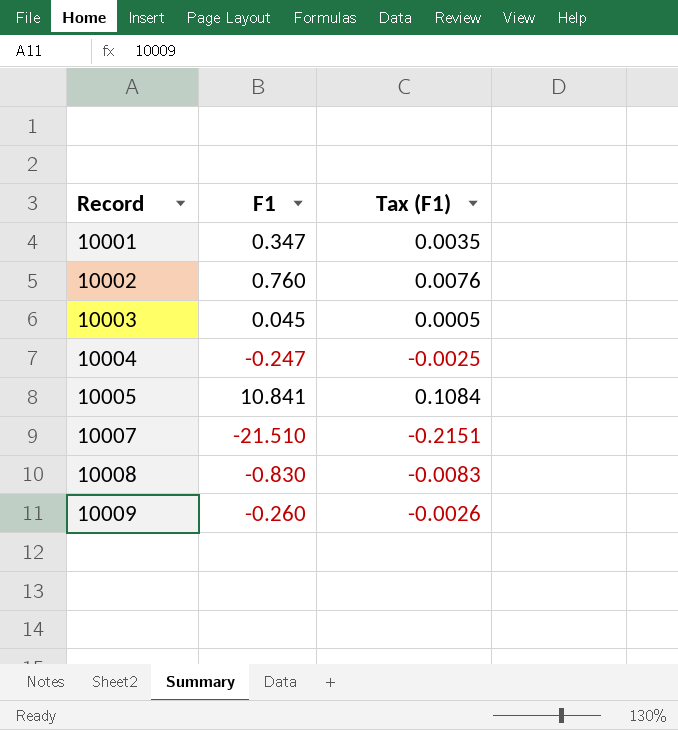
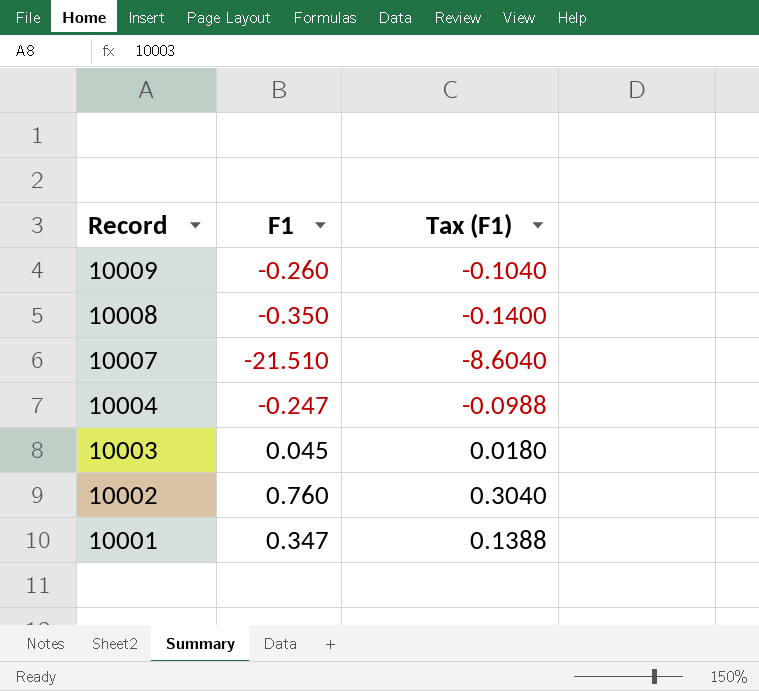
row order: Record ascending -> Record descending
column Tax (F1) | formula: [F1] * 0.01 -> [F1] * 0.4
row 10005: 10.841 | 0.1084 -> none
10008 | F1: -0.830 -> -0.350

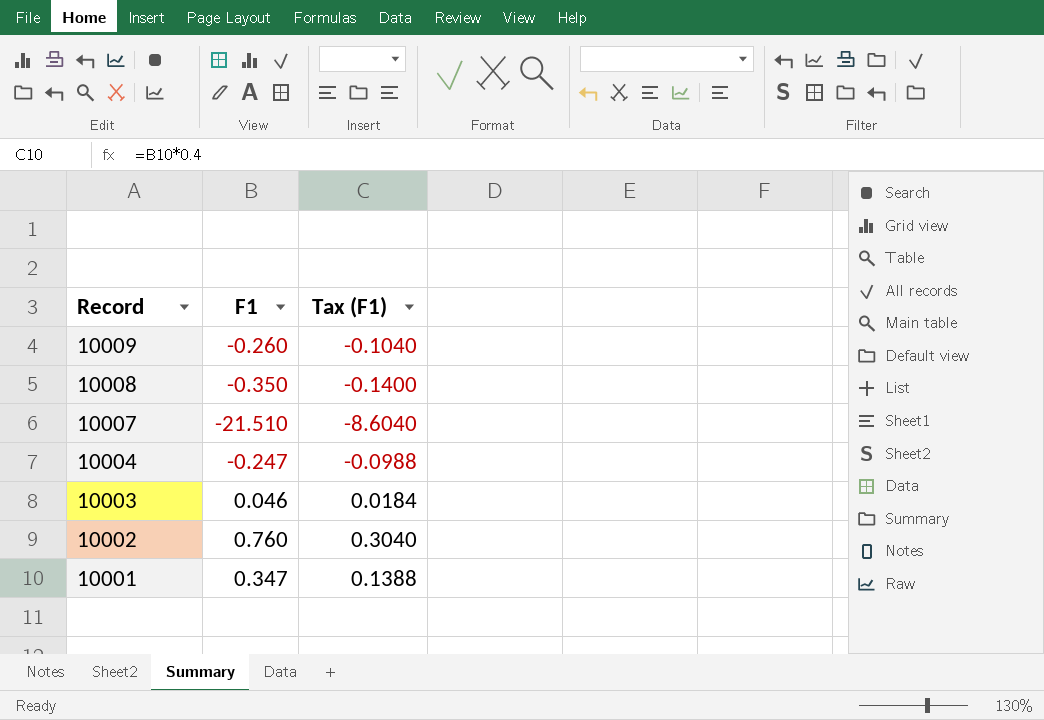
10003 | F1: 0.045 -> 0.046
10003 | Tax (F1): 0.0180 -> 0.0184

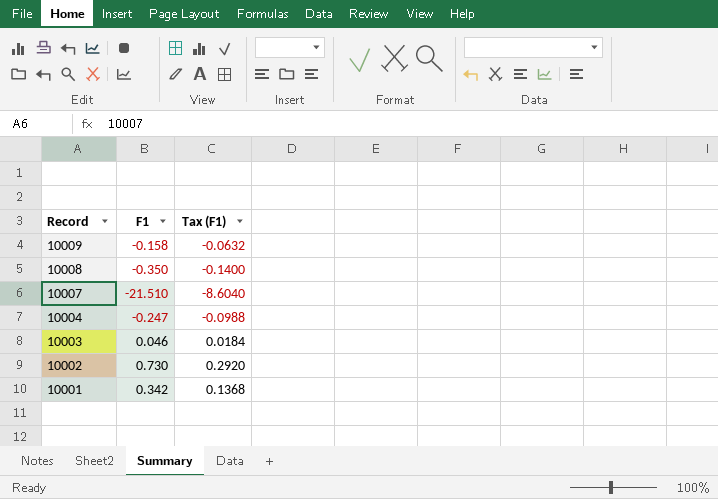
10009 | F1: -0.260 -> -0.158
10009 | Tax (F1): -0.1040 -> -0.0632
10002 | F1: 0.760 -> 0.730
10002 | Tax (F1): 0.3040 -> 0.2920
10001 | F1: 0.347 -> 0.342
10001 | Tax (F1): 0.1388 -> 0.1368

